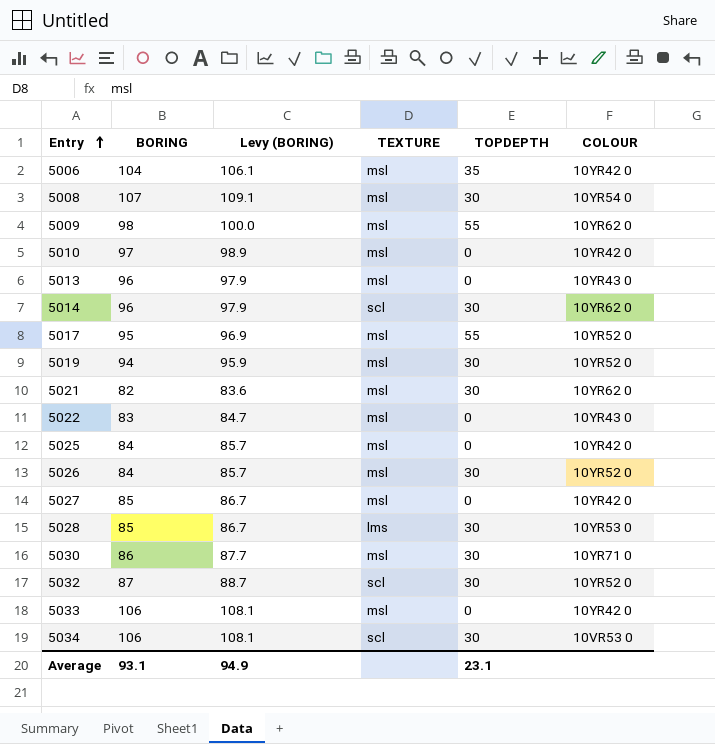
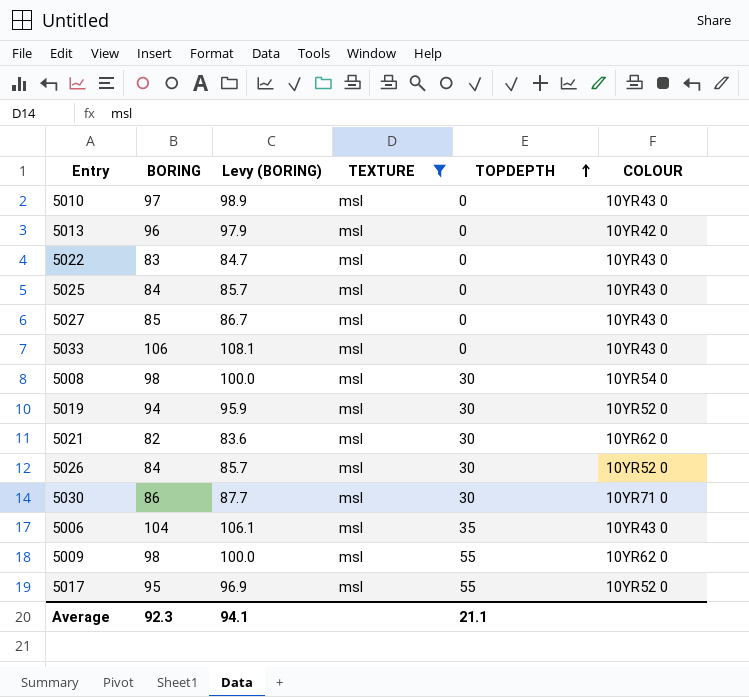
filter: none -> TEXTURE = msl
row order: Entry ascending -> TOPDEPTH ascending
5010 | COLOUR: 10YR42 0 -> 10YR43 0
5013 | COLOUR: 10YR43 0 -> 10YR42 0
5025 | COLOUR: 10YR42 0 -> 10YR43 0
5027 | COLOUR: 10YR42 0 -> 10YR43 0
5033 | COLOUR: 10YR42 0 -> 10YR43 0
5008 | BORING: 107 -> 98
5008 | Levy (BORING): 109.1 -> 100.0
5006 | COLOUR: 10YR42 0 -> 10YR43 0
Average | BORING: 93.1 -> 92.3
Average | Levy (BORING): 94.9 -> 94.1
Average | TOPDEPTH: 23.1 -> 21.1

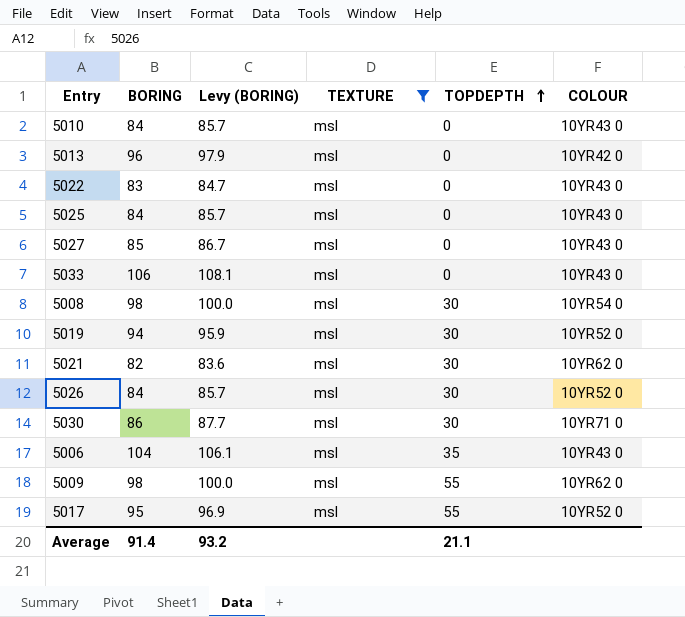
5010 | BORING: 97 -> 84
5010 | Levy (BORING): 98.9 -> 85.7
Average | BORING: 92.3 -> 91.4
Average | Levy (BORING): 94.1 -> 93.2

